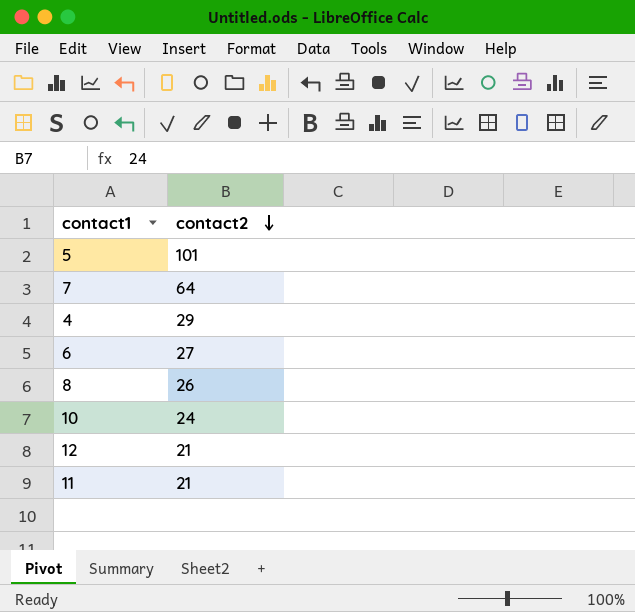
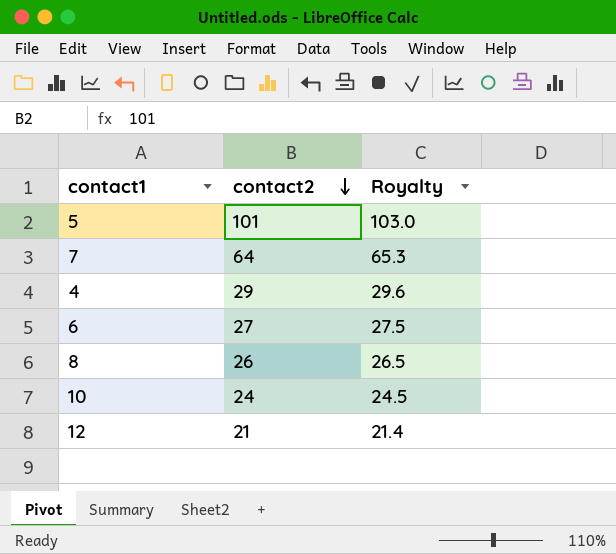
column Royalty | formula: none -> [contact2] * 1.02
row 11: 21 -> none

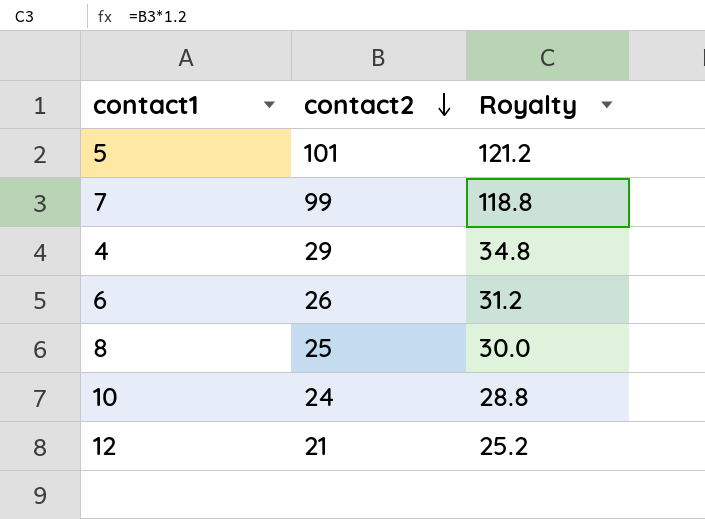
column Royalty | formula: [contact2] * 1.02 -> [contact2] * 1.2
7 | contact2: 64 -> 99
6 | contact2: 27 -> 26
8 | contact2: 26 -> 25

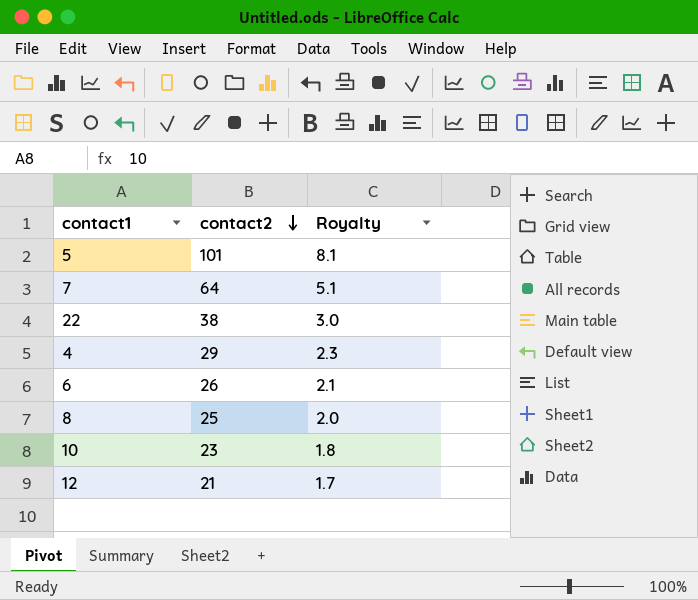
column Royalty | formula: [contact2] * 1.2 -> [contact2] * 0.08
7 | contact2: 99 -> 64
row 22: none -> 38 | 3.0
10 | contact2: 24 -> 23

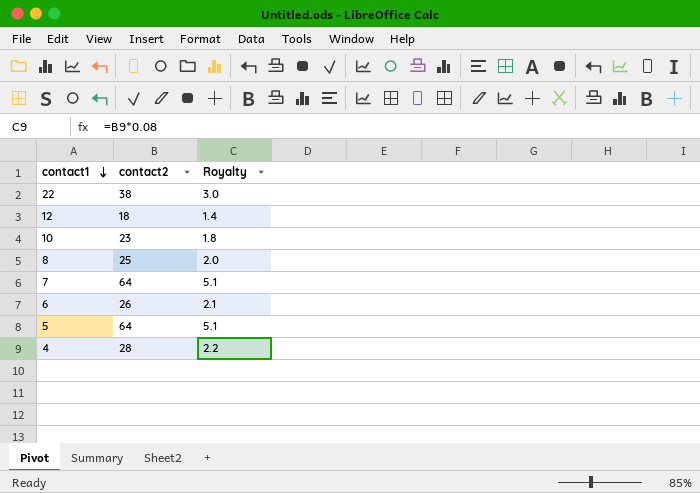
row order: contact2 descending -> contact1 descending
12 | contact2: 21 -> 18
12 | Royalty: 1.7 -> 1.4
5 | contact2: 101 -> 64
5 | Royalty: 8.1 -> 5.1
4 | contact2: 29 -> 28
4 | Royalty: 2.3 -> 2.2

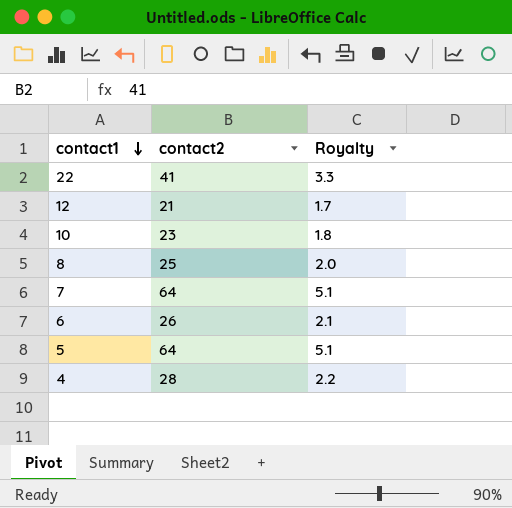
22 | contact2: 38 -> 41
22 | Royalty: 3.0 -> 3.3
12 | contact2: 18 -> 21
12 | Royalty: 1.4 -> 1.7

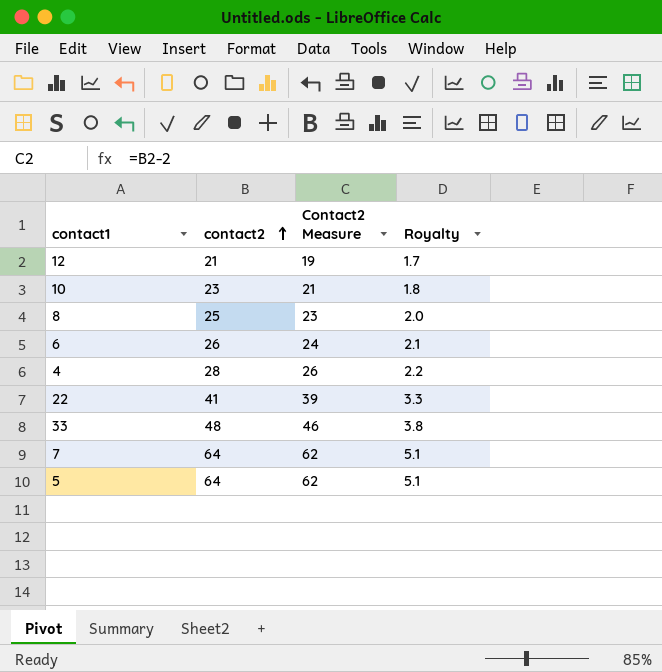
row order: contact1 descending -> contact2 ascending
column Contact2 Measure | formula: none -> [contact2] - 2
row 33: none -> 48 | 46 | 3.8

